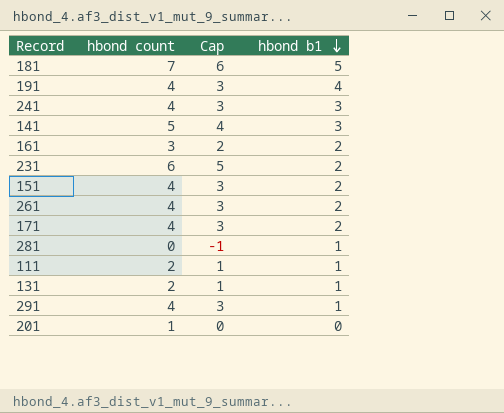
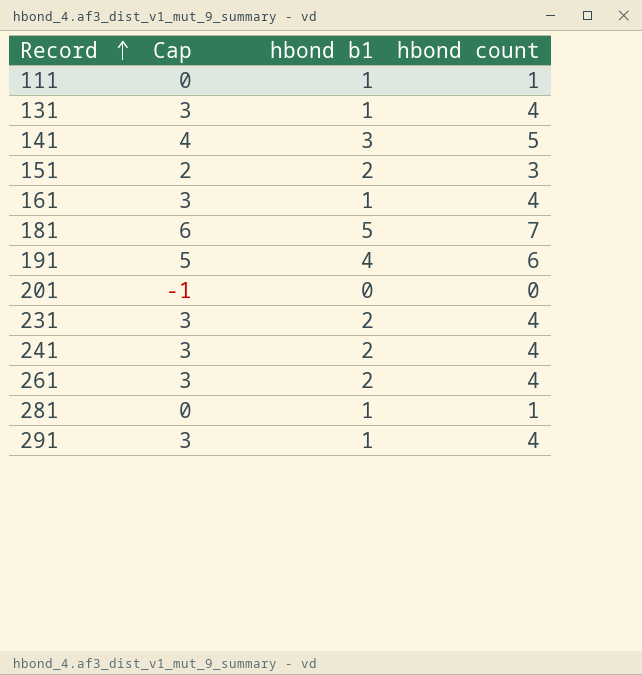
row order: hbond b1 descending -> Record ascending
column hbond count | position: 2 -> 4
row 171: 4 | 3 | 2 -> none
111 | Cap: 1 -> 0
111 | hbond count: 2 -> 1
131 | Cap: 1 -> 3
131 | hbond count: 2 -> 4
151 | Cap: 3 -> 2
151 | hbond count: 4 -> 3
161 | Cap: 2 -> 3
161 | hbond b1: 2 -> 1
161 | hbond count: 3 -> 4
191 | Cap: 3 -> 5
191 | hbond count: 4 -> 6
201 | Cap: 0 -> -1
201 | hbond count: 1 -> 0
231 | Cap: 5 -> 3
231 | hbond count: 6 -> 4
241 | hbond b1: 3 -> 2
281 | Cap: -1 -> 0
281 | hbond count: 0 -> 1

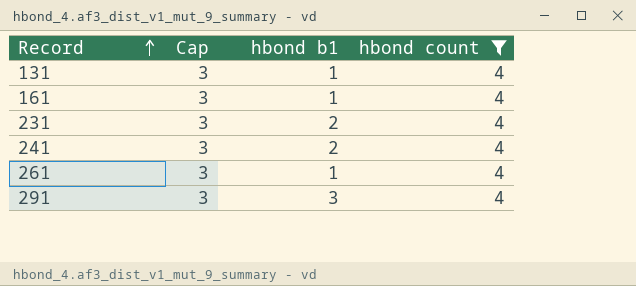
filter: none -> hbond count = 4
261 | hbond b1: 2 -> 1
291 | hbond b1: 1 -> 3

